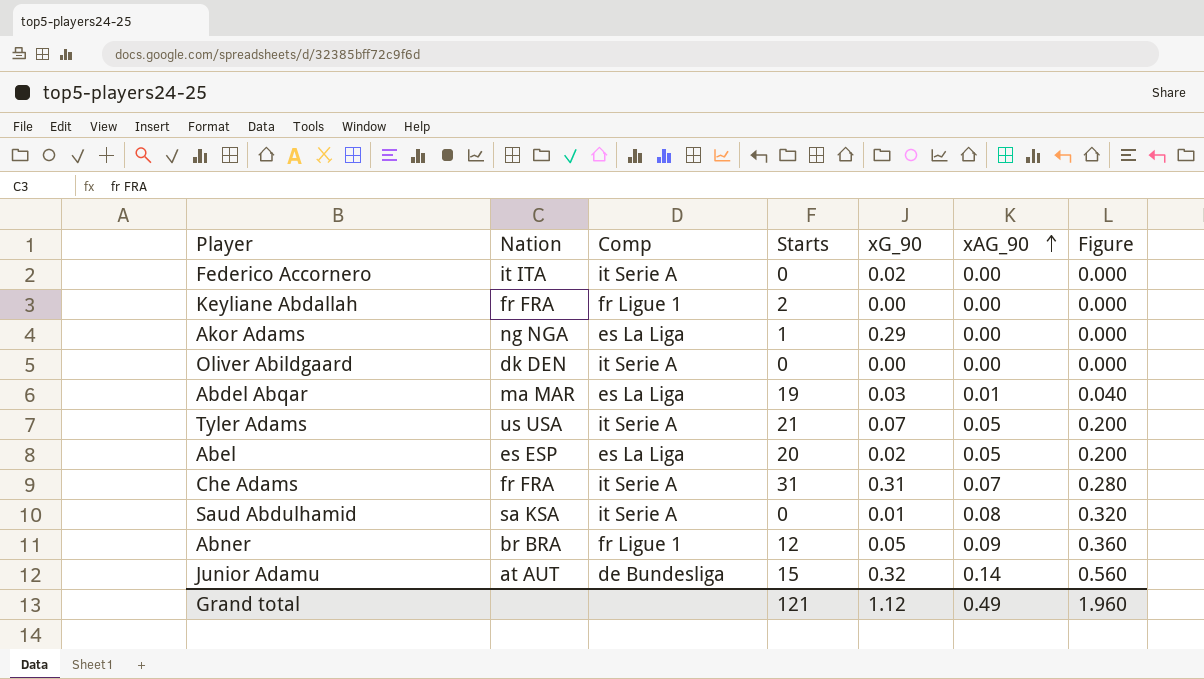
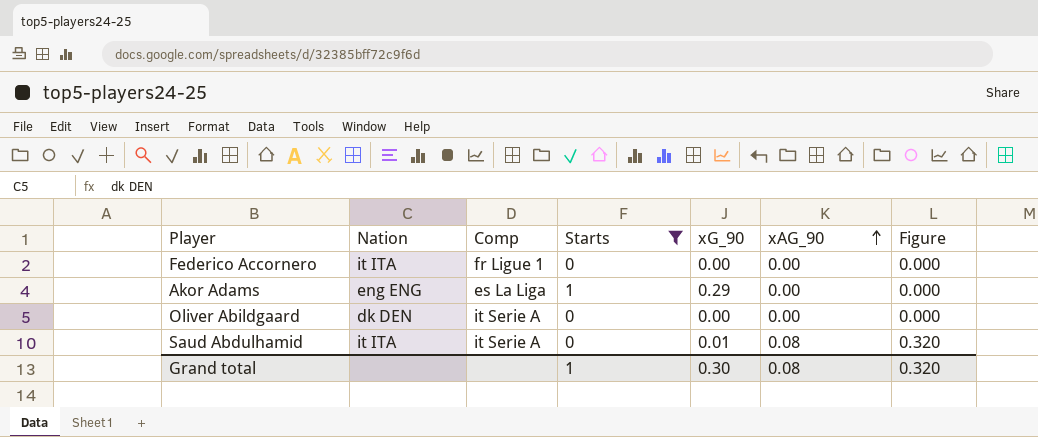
filter: none -> Starts <= 1
Federico Accornero | Comp: it Serie A -> fr Ligue 1
Federico Accornero | xG_90: 0.02 -> 0.00
Akor Adams | Nation: ng NGA -> eng ENG
Saud Abdulhamid | Nation: sa KSA -> it ITA
Grand total | Starts: 121 -> 1
Grand total | xG_90: 1.12 -> 0.30
Grand total | xAG_90: 0.49 -> 0.08
Grand total | Figure: 1.960 -> 0.320

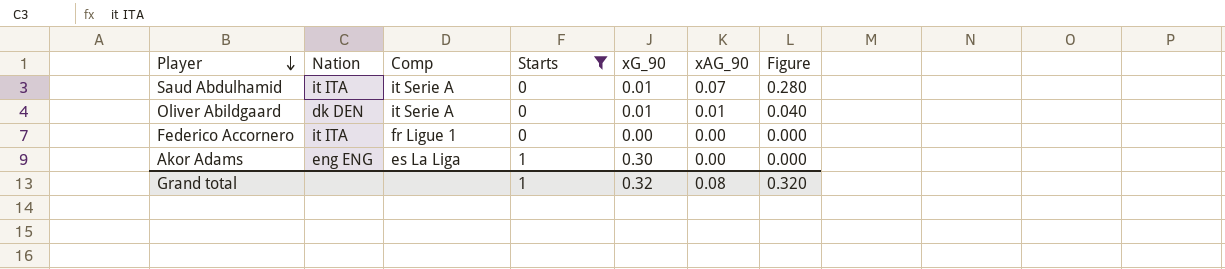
row order: xAG_90 ascending -> Player descending
Saud Abdulhamid | xAG_90: 0.08 -> 0.07
Saud Abdulhamid | Figure: 0.320 -> 0.280
Oliver Abildgaard | xG_90: 0.00 -> 0.01
Oliver Abildgaard | xAG_90: 0.00 -> 0.01
Oliver Abildgaard | Figure: 0.000 -> 0.040
Akor Adams | xG_90: 0.29 -> 0.30
Grand total | xG_90: 0.30 -> 0.32

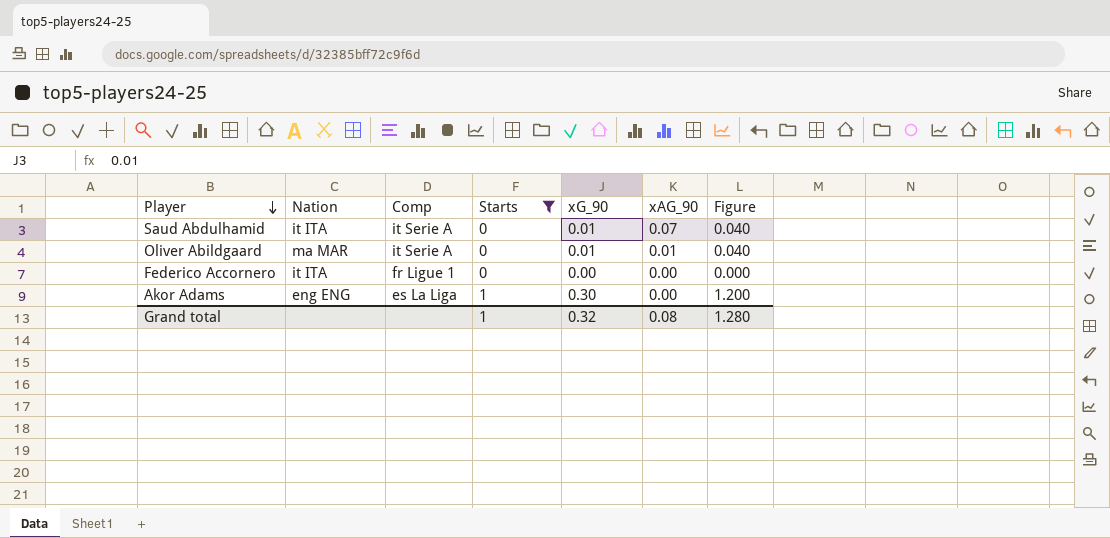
column Figure | formula: [xAG_90] * 4 -> [xG_90] * 4
Oliver Abildgaard | Nation: dk DEN -> ma MAR
Grand total | Figure: 0.320 -> 1.280

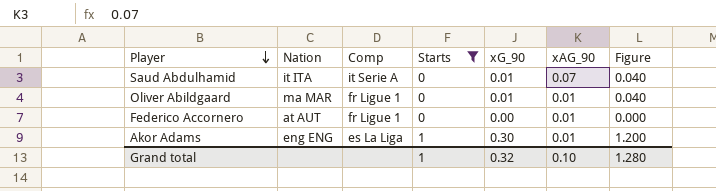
Oliver Abildgaard | Comp: it Serie A -> fr Ligue 1
Federico Accornero | Nation: it ITA -> at AUT
Federico Accornero | xAG_90: 0.00 -> 0.01
Akor Adams | xAG_90: 0.00 -> 0.01
Grand total | xAG_90: 0.08 -> 0.10

